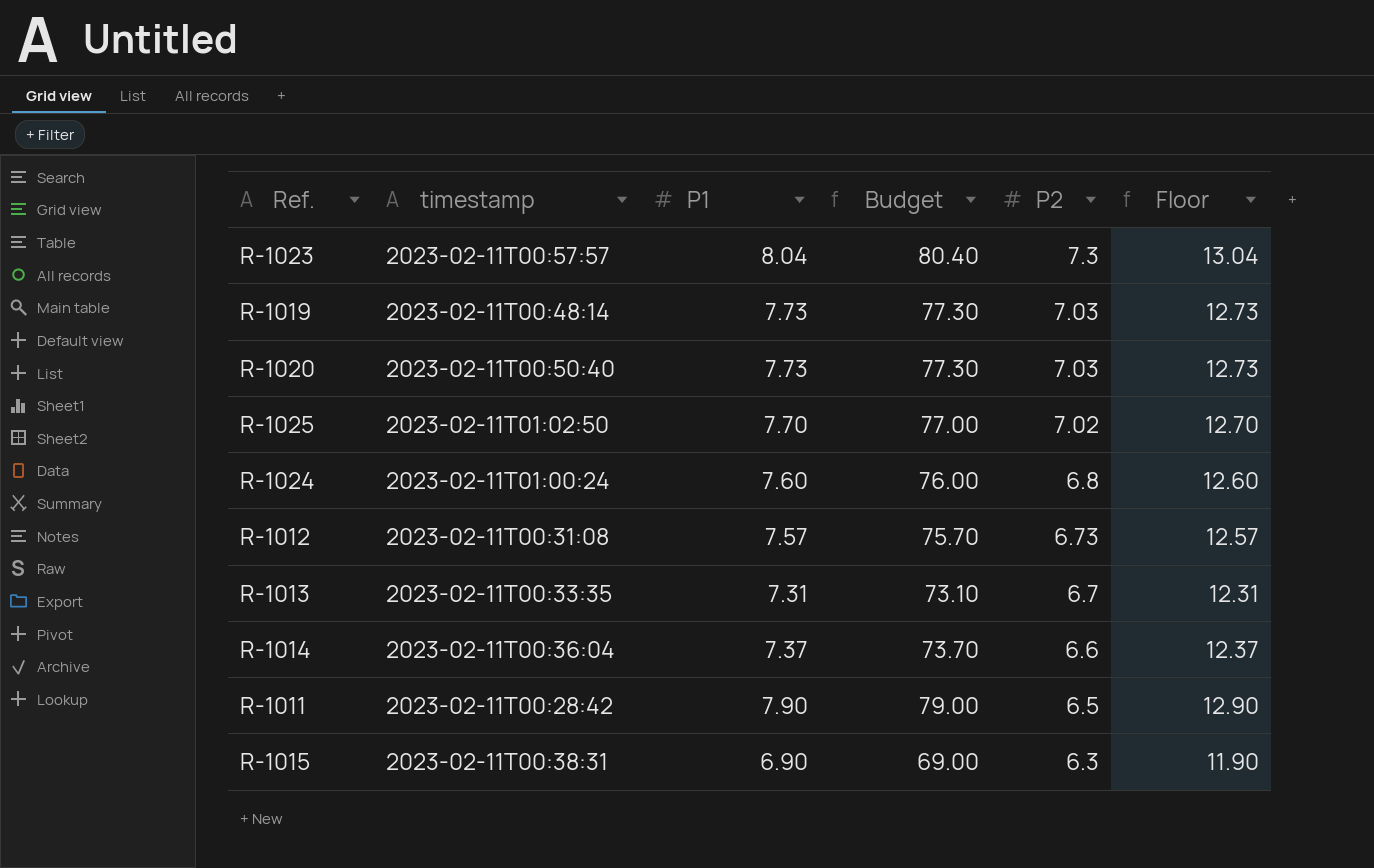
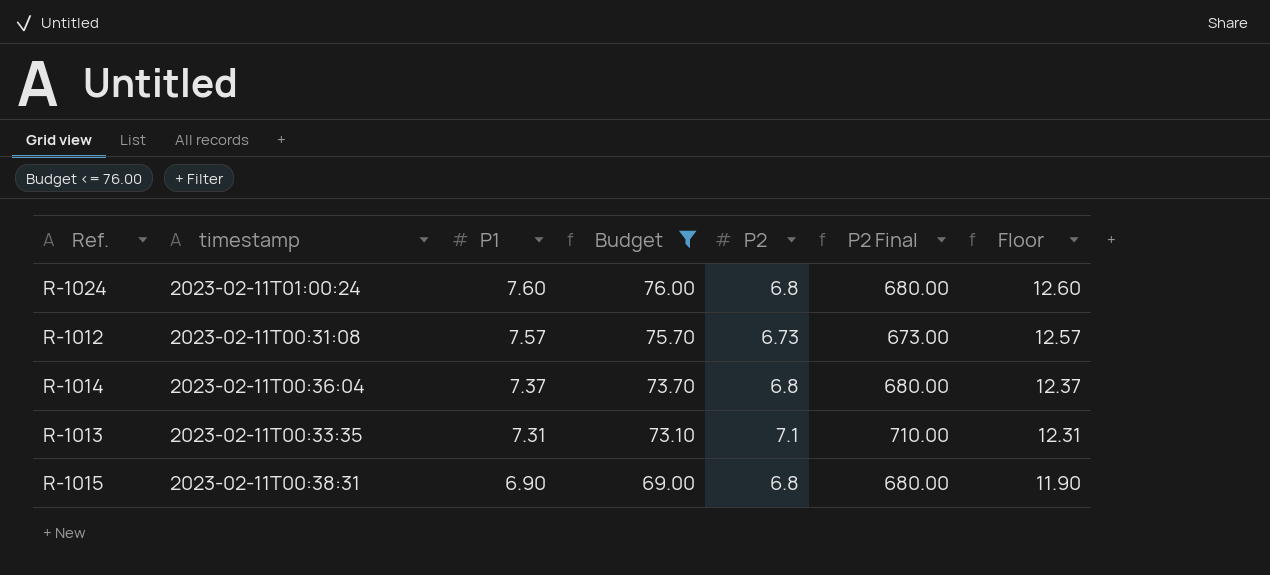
filter: none -> Budget <= 76.00
row order: P2 descending -> P1 descending
column P2 Final | formula: none -> [P2] * 100
R-1014 | P2: 6.6 -> 6.8
R-1013 | P2: 6.7 -> 7.1
R-1015 | P2: 6.3 -> 6.8

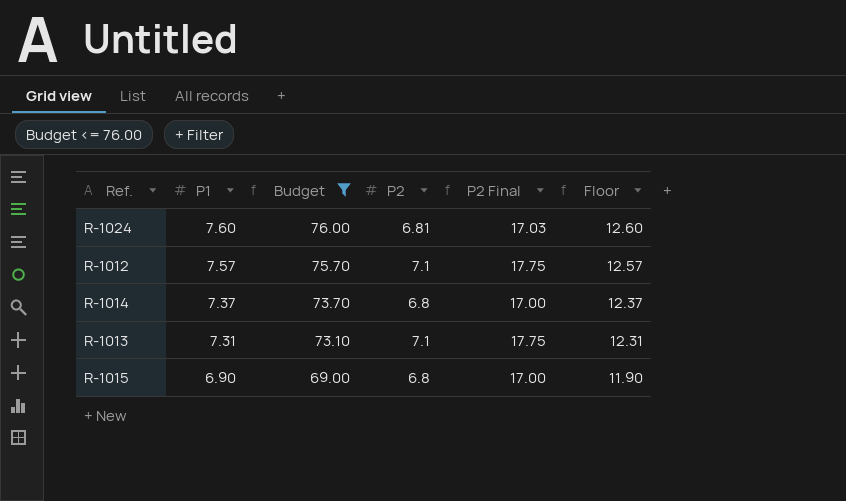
column timestamp | position: 2 -> none
column P2 Final | formula: [P2] * 100 -> [P2] * 2.5
R-1024 | P2: 6.8 -> 6.81
R-1012 | P2: 6.73 -> 7.1

